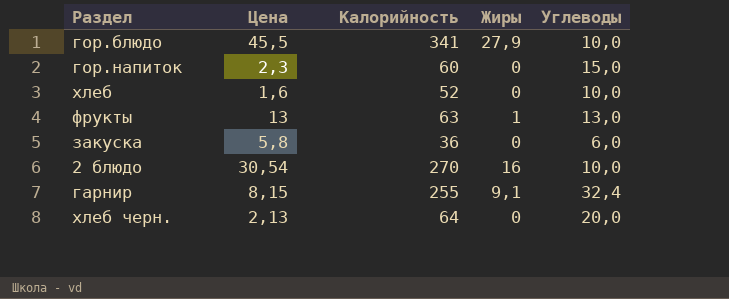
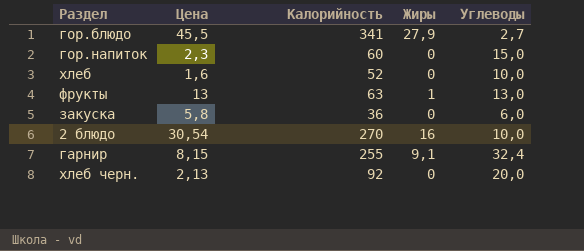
гор.блюдо | Углеводы: 10,0 -> 2,7
хлеб черн. | Калорийность: 64 -> 92

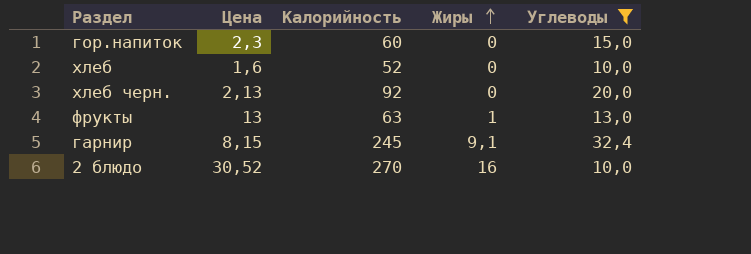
filter: none -> Углеводы >= 10,0
row order: none -> Жиры ascending
гарнир | Калорийность: 255 -> 245
2 блюдо | Цена: 30,54 -> 30,52

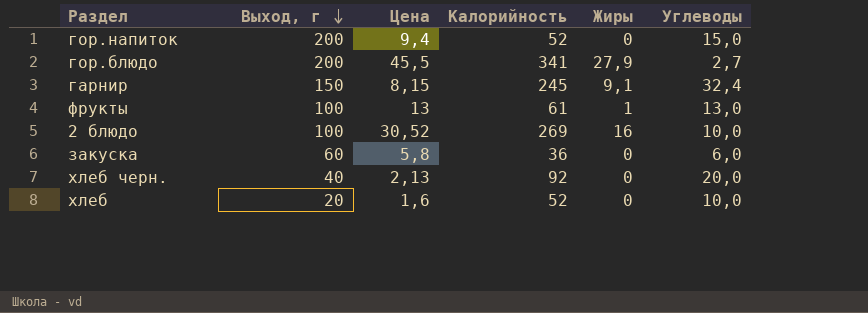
filter: Углеводы >= 10,0 -> none
row order: Жиры ascending -> Выход, г descending
column Выход, г | position: none -> 2
гор.напиток | Цена: 2,3 -> 9,4
гор.напиток | Калорийность: 60 -> 52
фрукты | Калорийность: 63 -> 61
2 блюдо | Калорийность: 270 -> 269

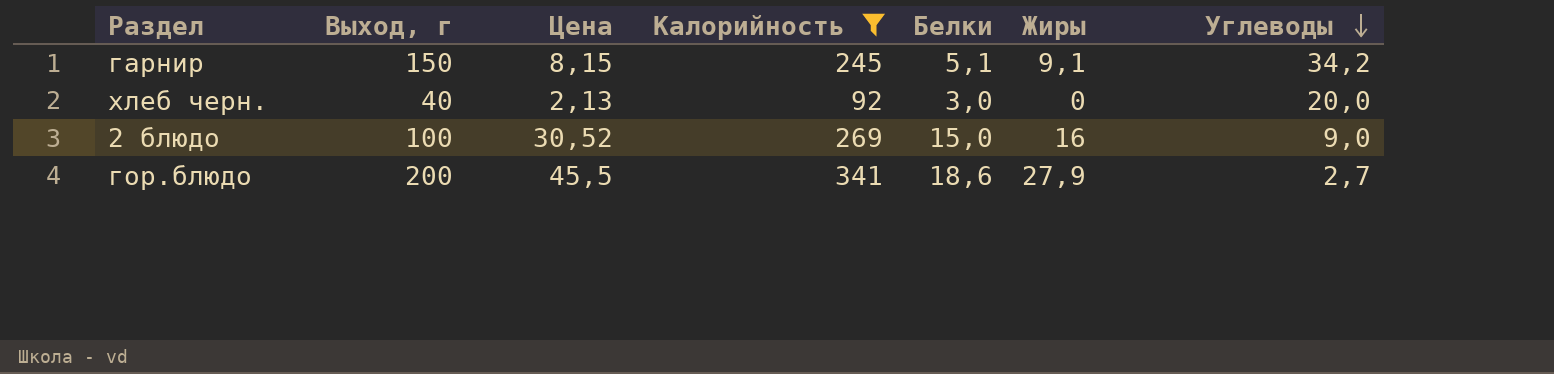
filter: none -> Калорийность >= 92
row order: Выход, г descending -> Углеводы descending
column Белки | position: none -> 5
гарнир | Углеводы: 32,4 -> 34,2
2 блюдо | Углеводы: 10,0 -> 9,0

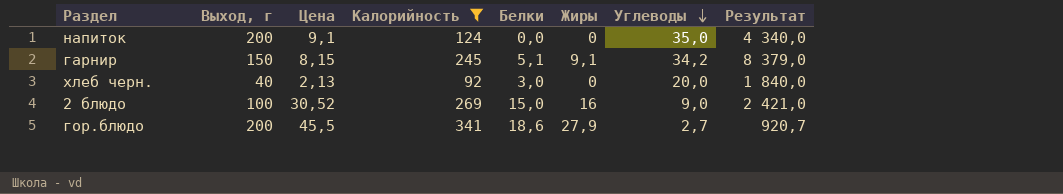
column Результат | formula: none -> [Калорийность] * [Углеводы]
row напиток: none -> 200 | 9,1 | 124 | 0,0 | 0 | 35,0 | 4 340,0

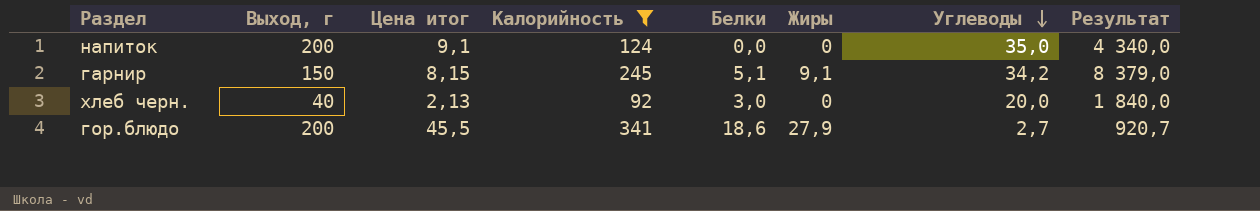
column name: Цена -> Цена итог
row 2 блюдо: 100 | 30,52 | 269 | 15,0 | 16 | 9,0 | 2 421,0 -> none

